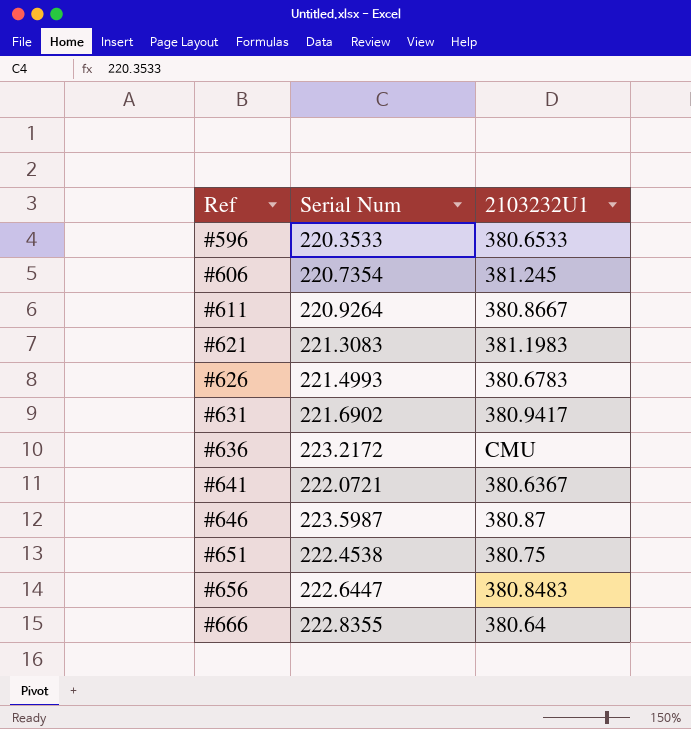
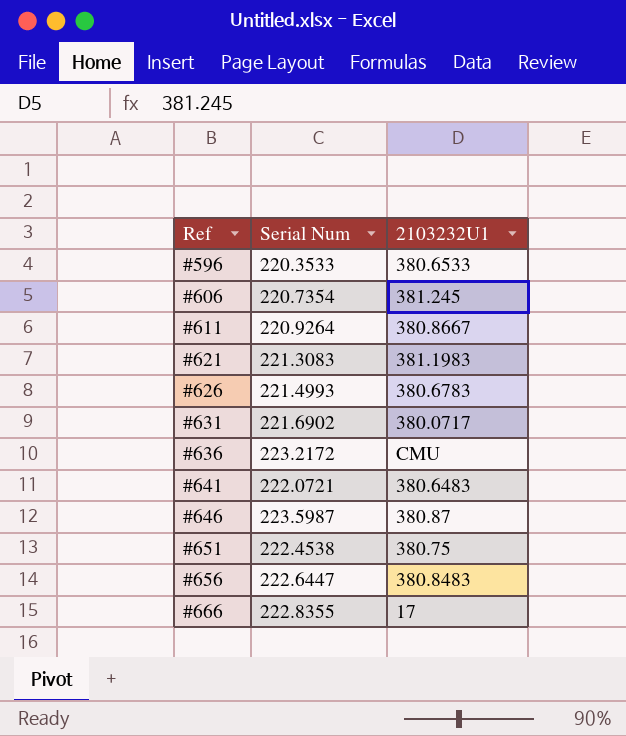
#631 | 2103232U1: 380.9417 -> 380.0717
#641 | 2103232U1: 380.6367 -> 380.6483
#666 | 2103232U1: 380.64 -> 17

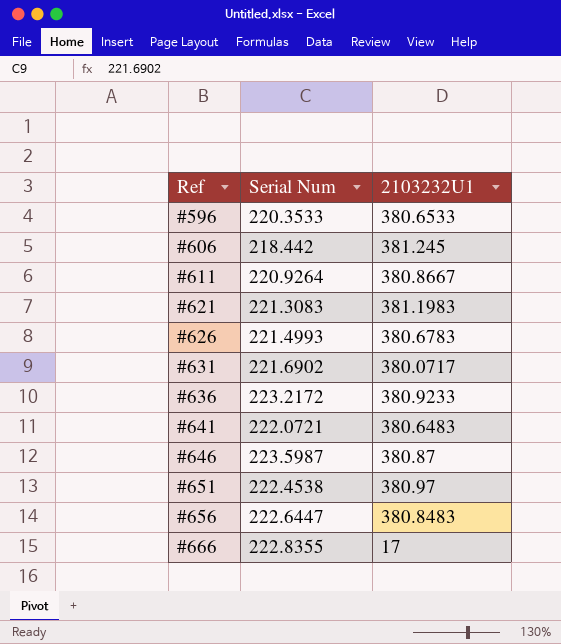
#606 | Serial Num: 220.7354 -> 218.442
#636 | 2103232U1: CMU -> 380.9233
#651 | 2103232U1: 380.75 -> 380.97

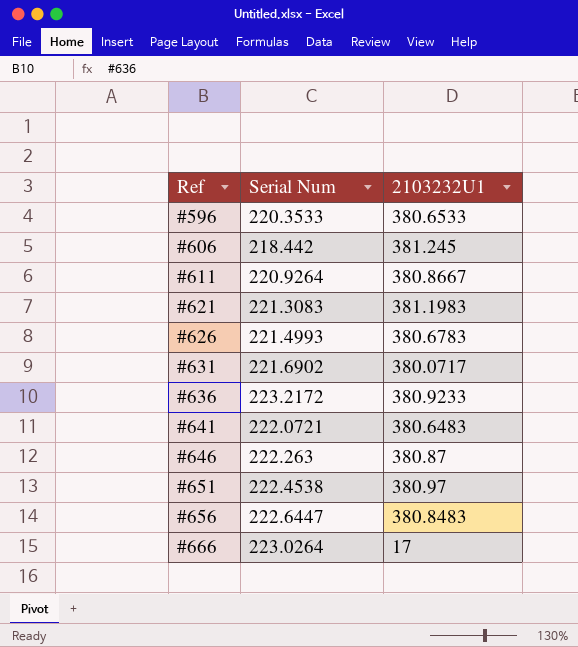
#646 | Serial Num: 223.5987 -> 222.263
#666 | Serial Num: 222.8355 -> 223.0264

